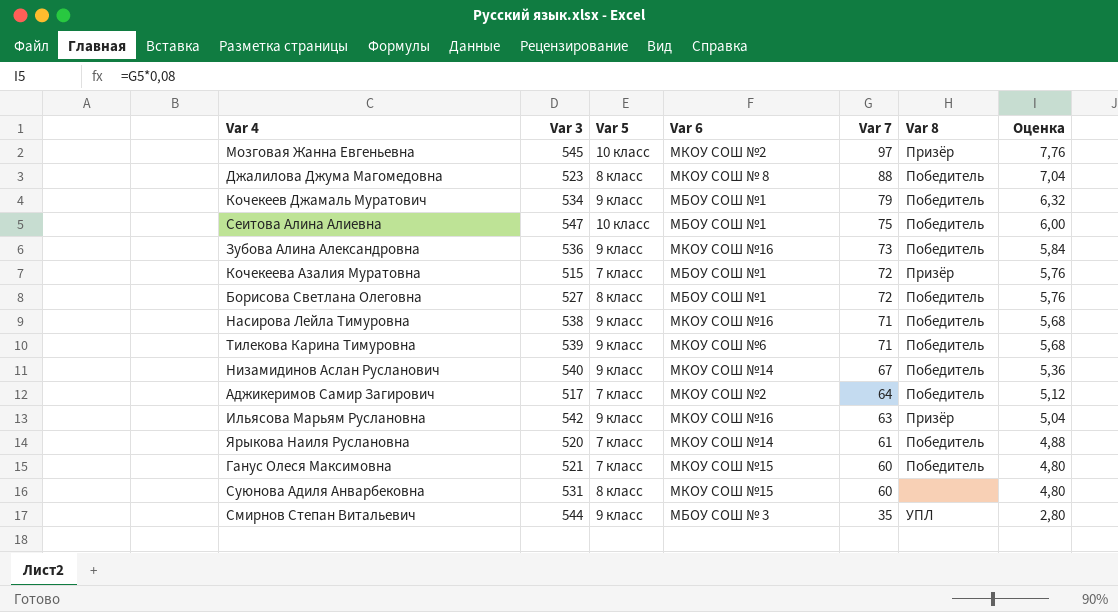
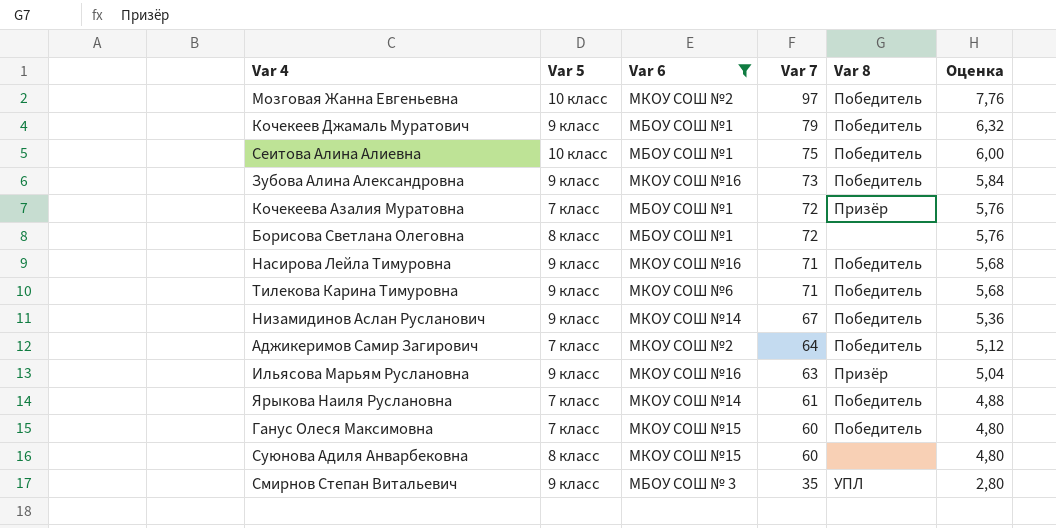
filter: none -> Var 6 != МКОУ СОШ № 8
column Var 3 | position: 2 -> none
Мозговая Жанна Евгеньевна | Var 8: Призёр -> Победитель
Борисова Светлана Олеговна | Var 8: Победитель -> none

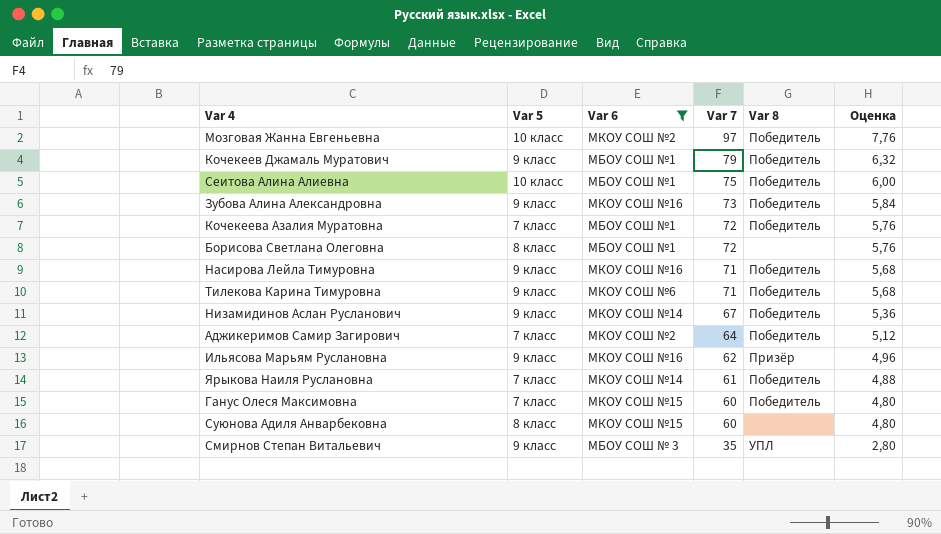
Кочекеева Азалия Муратовна | Var 8: Призёр -> Победитель
Ильясова Марьям Руслановна | Var 7: 63 -> 62
Ильясова Марьям Руслановна | Оценка: 5,04 -> 4,96

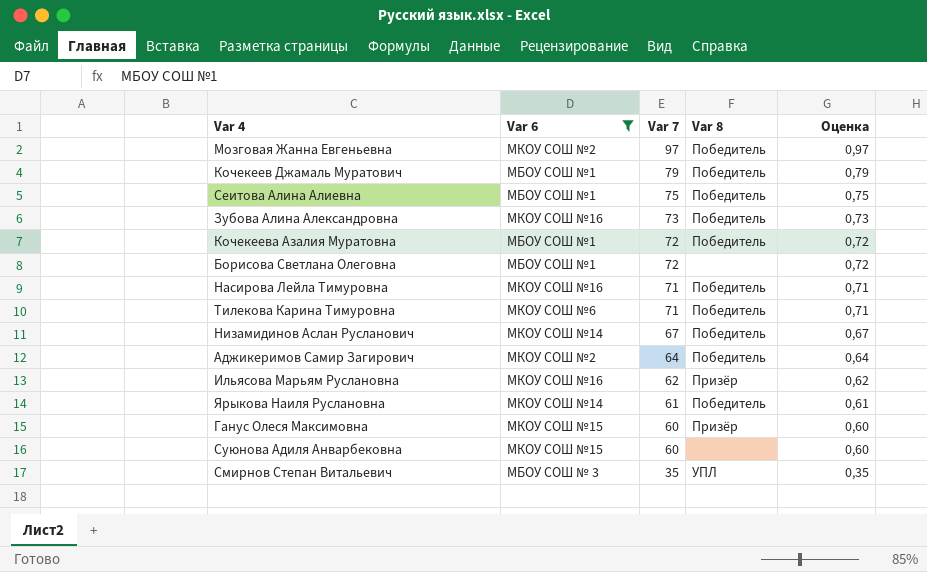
column Var 5 | position: 2 -> none
column Оценка | formula: [Var 7] * 0,08 -> [Var 7] * 0,01
Ганус Олеся Максимовна | Var 8: Победитель -> Призёр

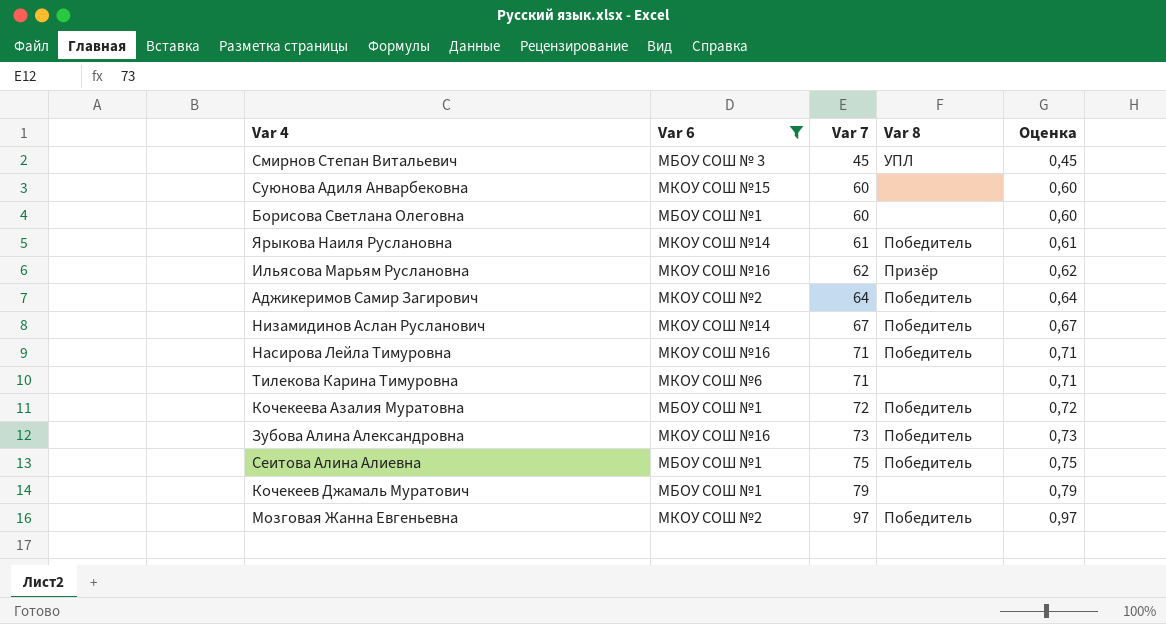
row order: Var 7 descending -> Var 7 ascending
row Ганус Олеся Максимовна: МКОУ СОШ №15 | 60 | Призёр | 0,60 -> none
Смирнов Степан Витальевич | Var 7: 35 -> 45
Смирнов Степан Витальевич | Оценка: 0,35 -> 0,45
Борисова Светлана Олеговна | Var 7: 72 -> 60
Борисова Светлана Олеговна | Оценка: 0,72 -> 0,60
Тилекова Карина Тимуровна | Var 8: Победитель -> none
Кочекеев Джамаль Муратович | Var 8: Победитель -> none

